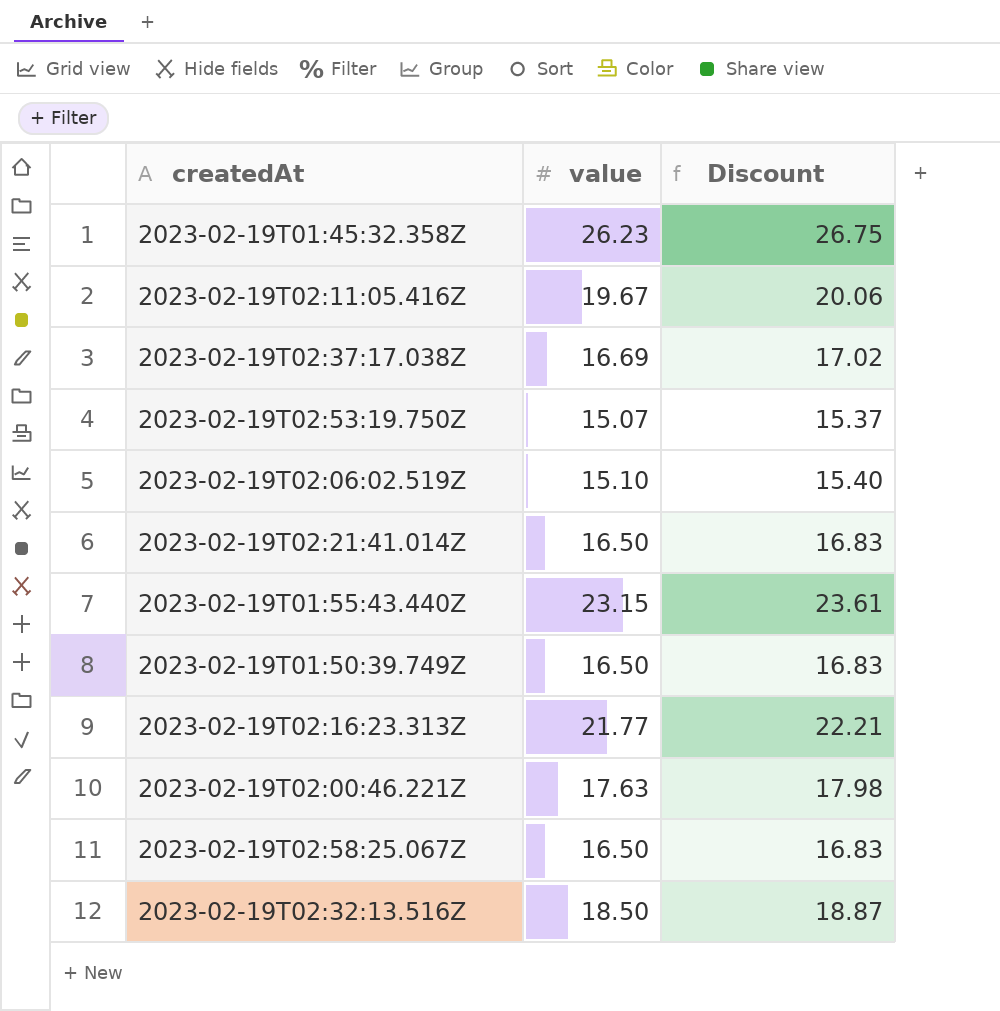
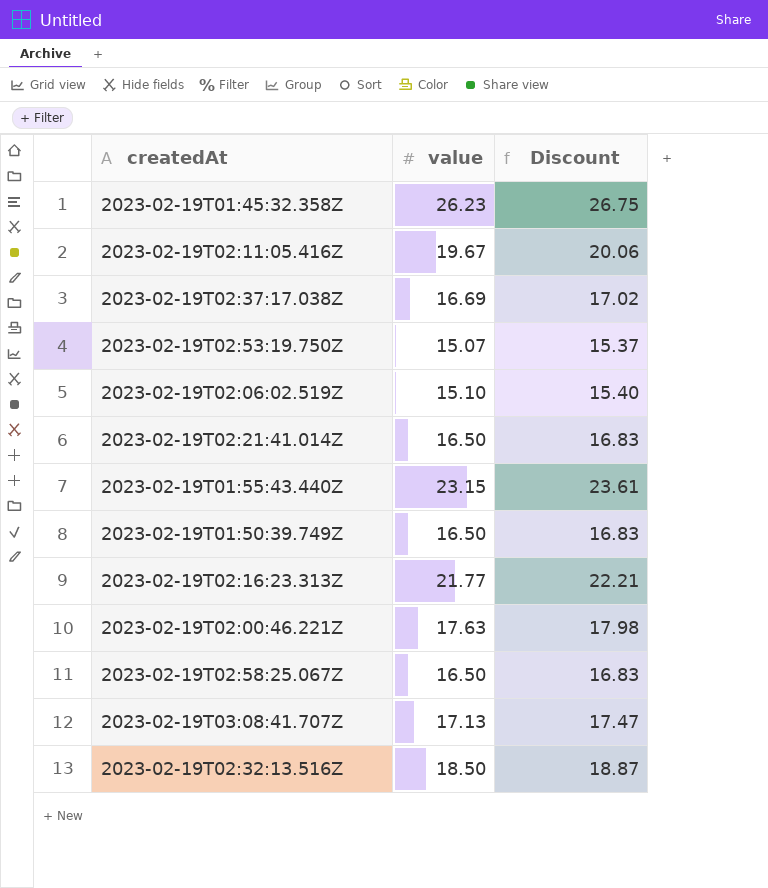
row 2023-02-19T03:08:41.707Z: none -> 17.13 | 17.47

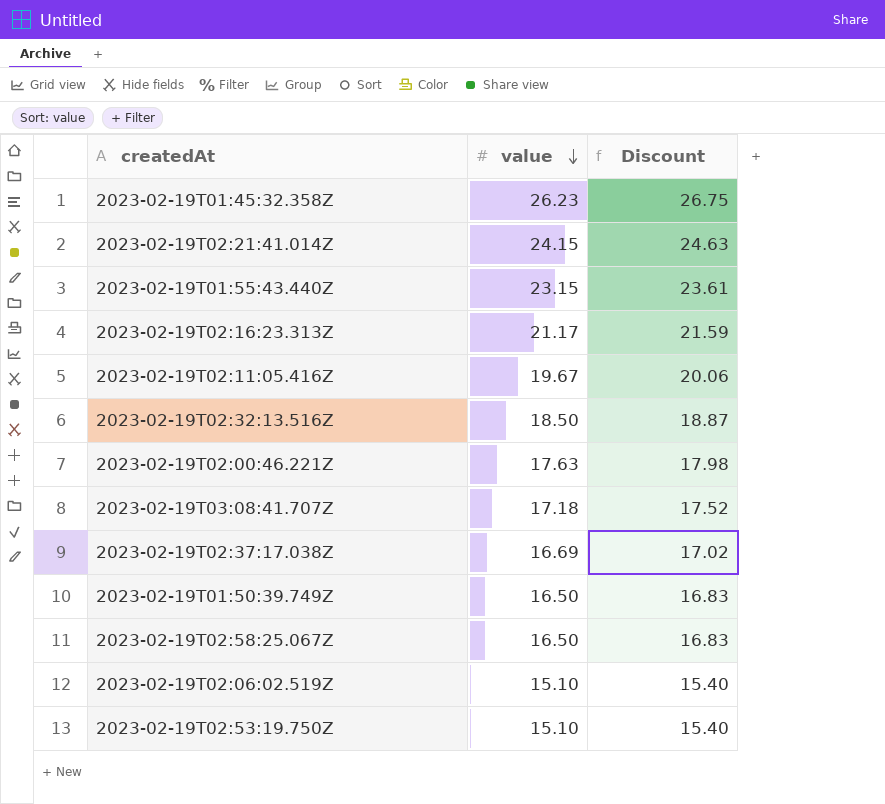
row order: none -> value descending
2023-02-19T02:21:41.014Z | value: 16.50 -> 24.15
2023-02-19T02:21:41.014Z | Discount: 16.83 -> 24.63
2023-02-19T02:16:23.313Z | value: 21.77 -> 21.17
2023-02-19T02:16:23.313Z | Discount: 22.21 -> 21.59
2023-02-19T03:08:41.707Z | value: 17.13 -> 17.18
2023-02-19T03:08:41.707Z | Discount: 17.47 -> 17.52
2023-02-19T02:53:19.750Z | value: 15.07 -> 15.10
2023-02-19T02:53:19.750Z | Discount: 15.37 -> 15.40

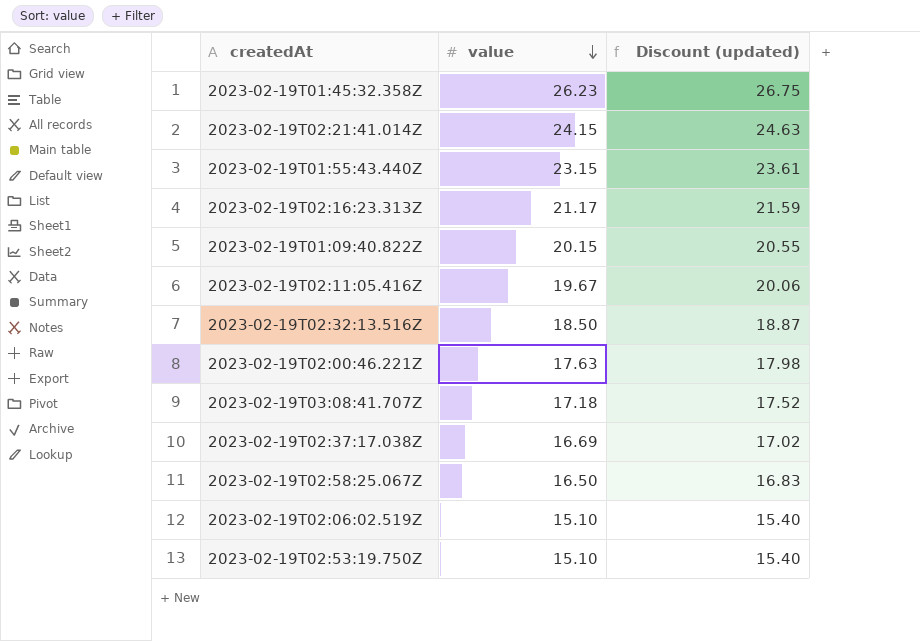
column name: Discount -> Discount (updated)
row 2023-02-19T01:50:39.749Z: 16.50 | 16.83 -> none
row 2023-02-19T01:09:40.822Z: none -> 20.15 | 20.55

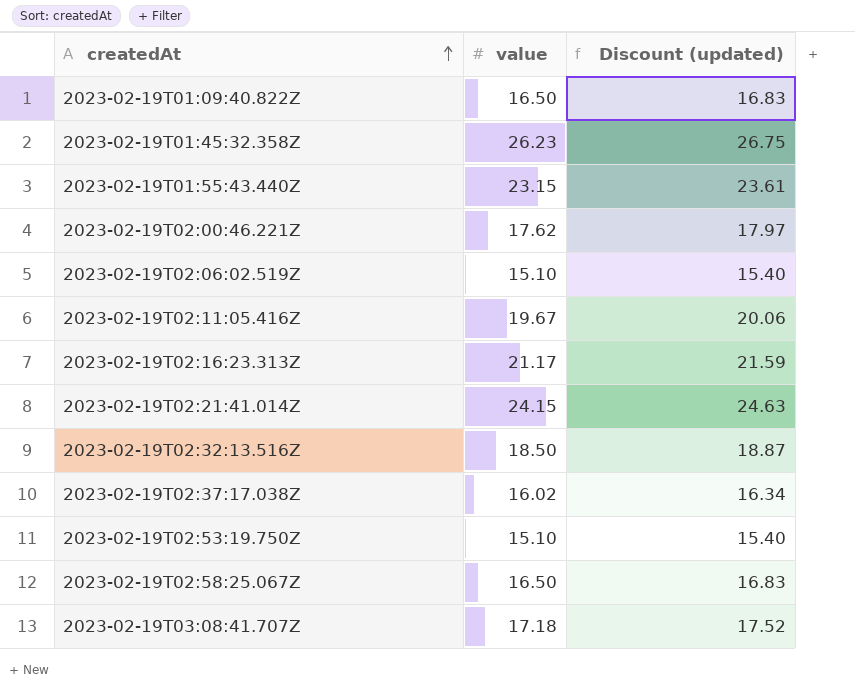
row order: value descending -> createdAt ascending
2023-02-19T01:09:40.822Z | value: 20.15 -> 16.50
2023-02-19T01:09:40.822Z | Discount (updated): 20.55 -> 16.83
2023-02-19T02:00:46.221Z | value: 17.63 -> 17.62
2023-02-19T02:00:46.221Z | Discount (updated): 17.98 -> 17.97
2023-02-19T02:37:17.038Z | value: 16.69 -> 16.02
2023-02-19T02:37:17.038Z | Discount (updated): 17.02 -> 16.34

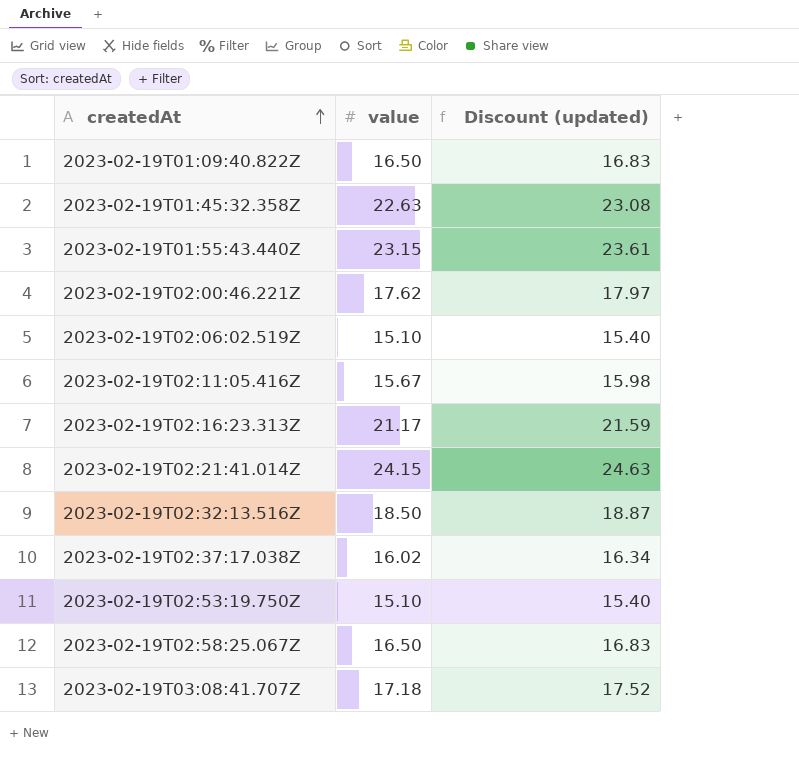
2023-02-19T01:45:32.358Z | value: 26.23 -> 22.63
2023-02-19T01:45:32.358Z | Discount (updated): 26.75 -> 23.08
2023-02-19T02:11:05.416Z | value: 19.67 -> 15.67
2023-02-19T02:11:05.416Z | Discount (updated): 20.06 -> 15.98

